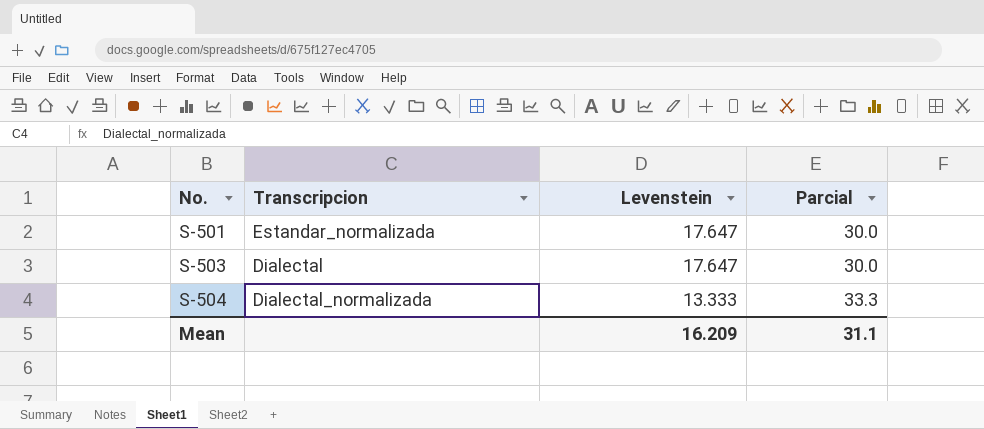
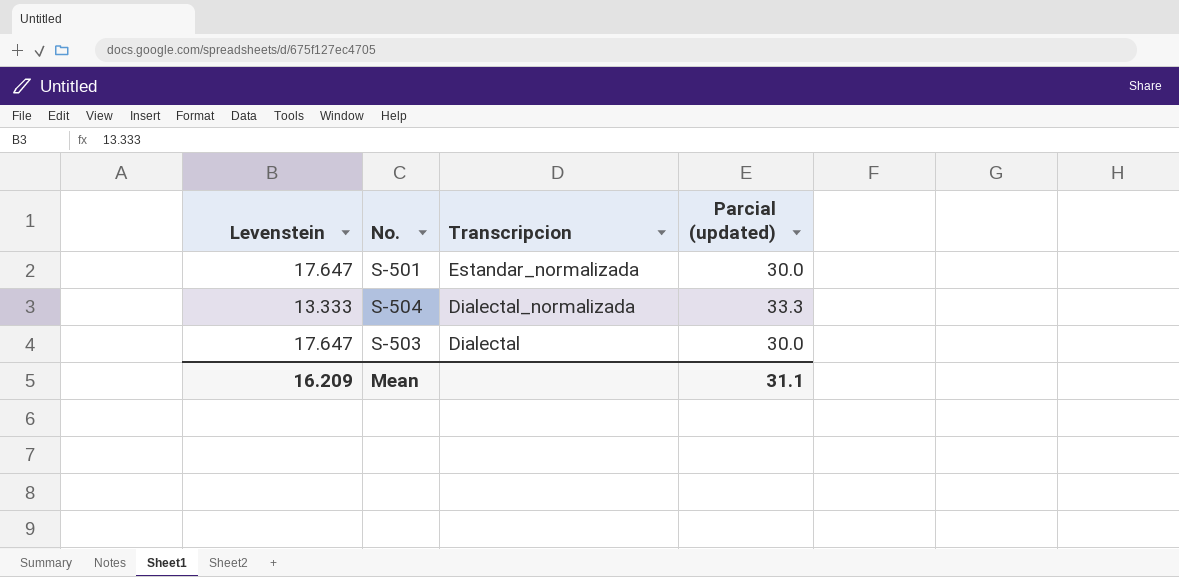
row order: No. ascending -> Transcripcion descending
column Levenstein | position: 3 -> 1
column name: Parcial -> Parcial (updated)

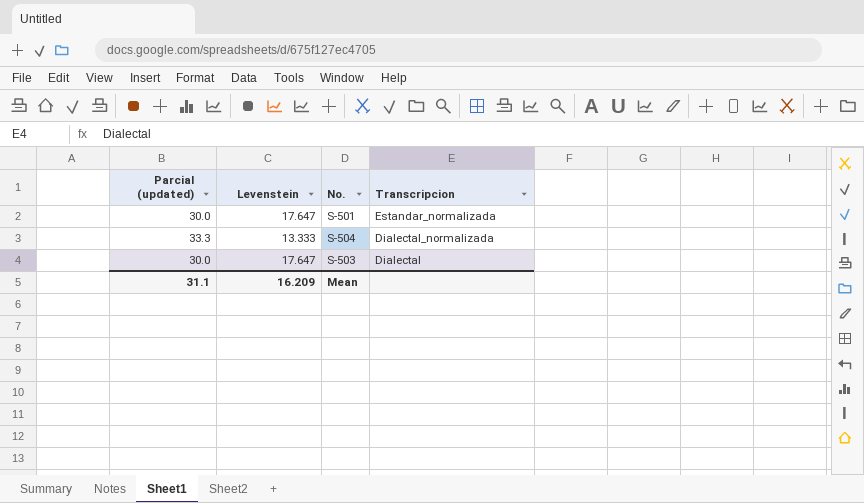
column Parcial (updated) | position: 4 -> 1

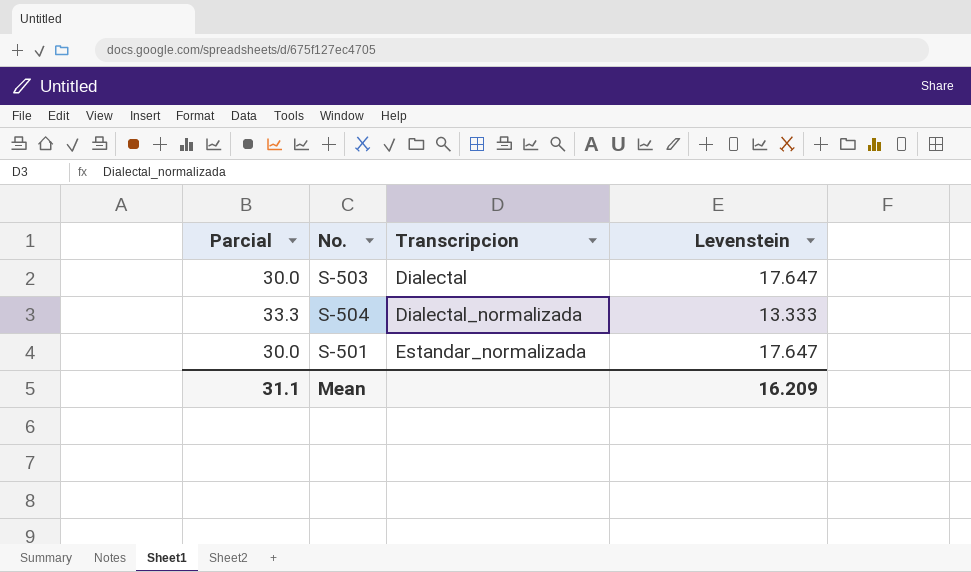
row order: Transcripcion descending -> Transcripcion ascending
column name: Parcial (updated) -> Parcial
column Levenstein | position: 2 -> 4

